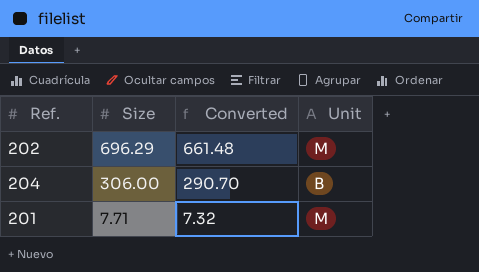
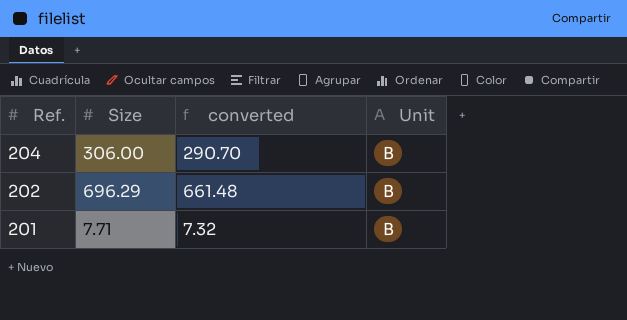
row order: Size descending -> Ref. descending
column name: Converted -> converted
202 | Unit: M -> B
201 | Unit: M -> B

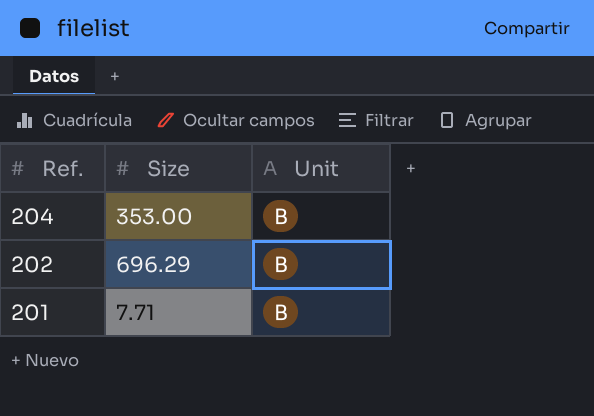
column converted | formula: [Size] * 0.95 -> none
204 | Size: 306.00 -> 353.00

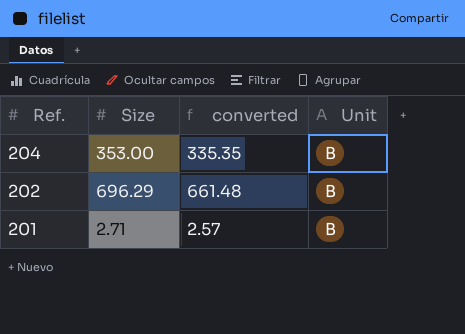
column converted | formula: none -> [Size] * 0.95
201 | Size: 7.71 -> 2.71

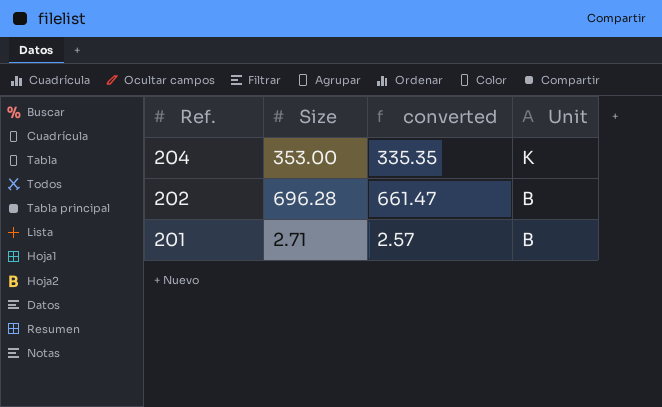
204 | Unit: B -> K
202 | Size: 696.29 -> 696.28
202 | converted: 661.48 -> 661.47

